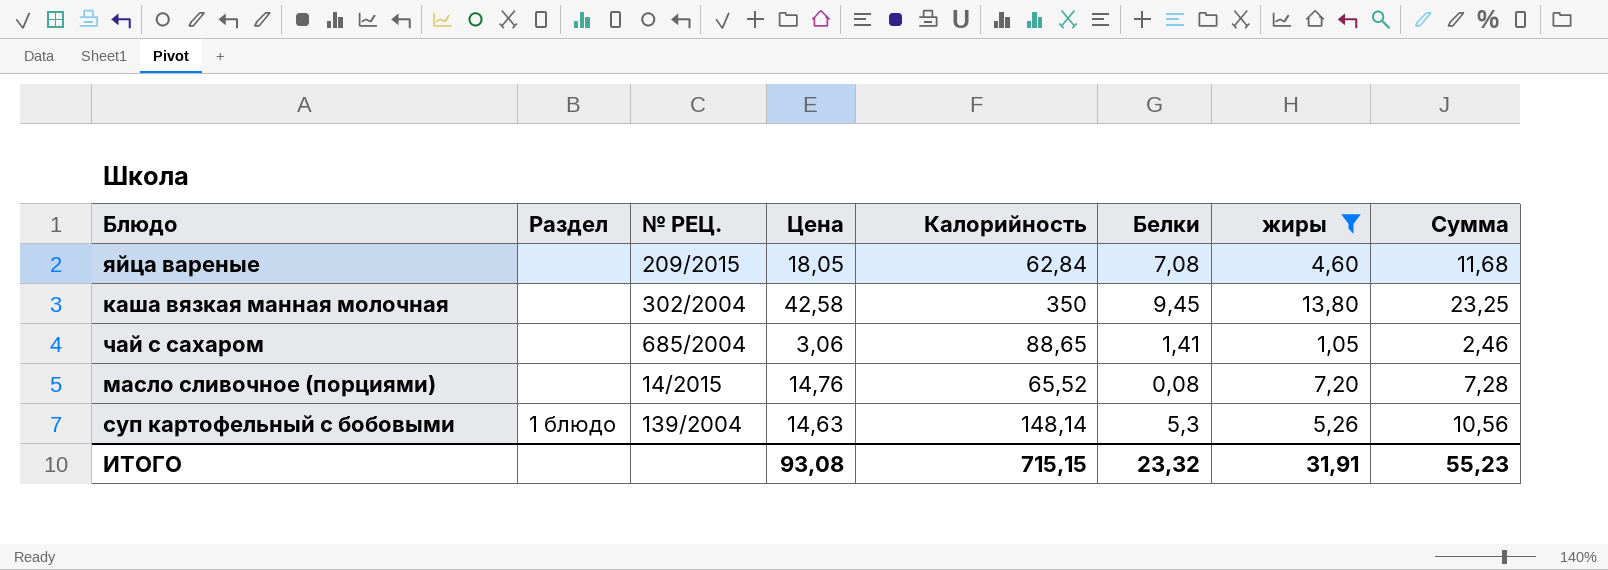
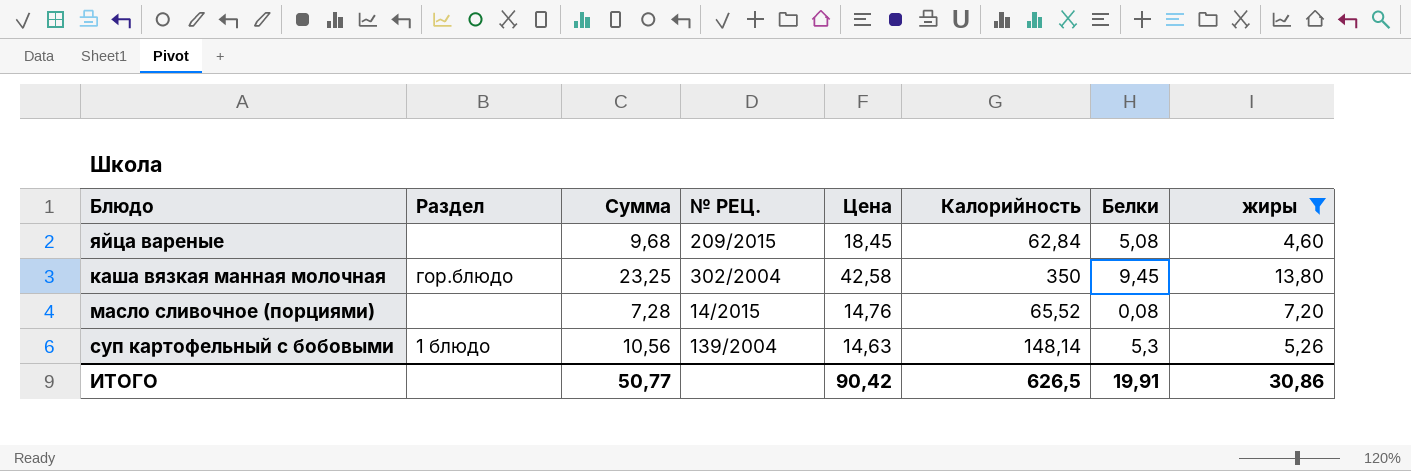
column Сумма | position: 8 -> 3
row чай с сахаром: none | 685/2004 | 3,06 | 88,65 | 1,41 | 1,05 | 2,46 -> none
яйца вареные | Сумма: 11,68 -> 9,68
яйца вареные | Цена: 18,05 -> 18,45
яйца вареные | Белки: 7,08 -> 5,08
каша вязкая манная молочная | Раздел: none -> гор.блюдо
ИТОГО | Сумма: 55,23 -> 50,77
ИТОГО | Цена: 93,08 -> 90,42
ИТОГО | Калорийность: 715,15 -> 626,5
ИТОГО | Белки: 23,32 -> 19,91
ИТОГО | жиры: 31,91 -> 30,86

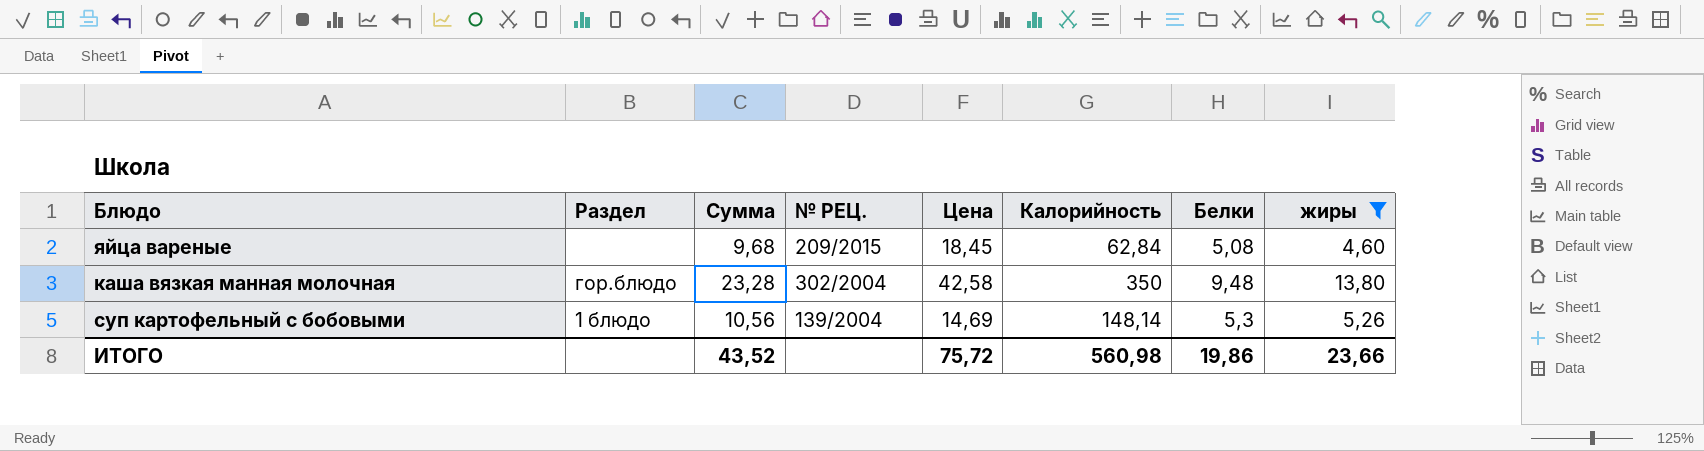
row масло сливочное (порциями): none | 7,28 | 14/2015 | 14,76 | 65,52 | 0,08 | 7,20 -> none
каша вязкая манная молочная | Сумма: 23,25 -> 23,28
каша вязкая манная молочная | Белки: 9,45 -> 9,48
суп картофельный с бобовыми | Цена: 14,63 -> 14,69
ИТОГО | Сумма: 50,77 -> 43,52
ИТОГО | Цена: 90,42 -> 75,72
ИТОГО | Калорийность: 626,5 -> 560,98
ИТОГО | Белки: 19,91 -> 19,86
ИТОГО | жиры: 30,86 -> 23,66

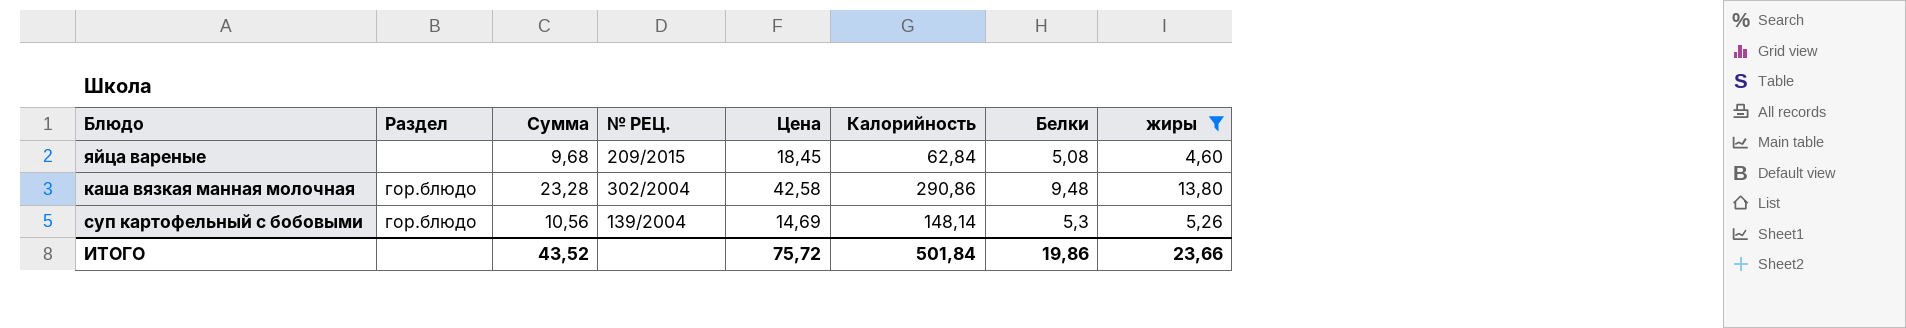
каша вязкая манная молочная | Калорийность: 350 -> 290,86
суп картофельный с бобовыми | Раздел: 1 блюдо -> гор.блюдо
ИТОГО | Калорийность: 560,98 -> 501,84

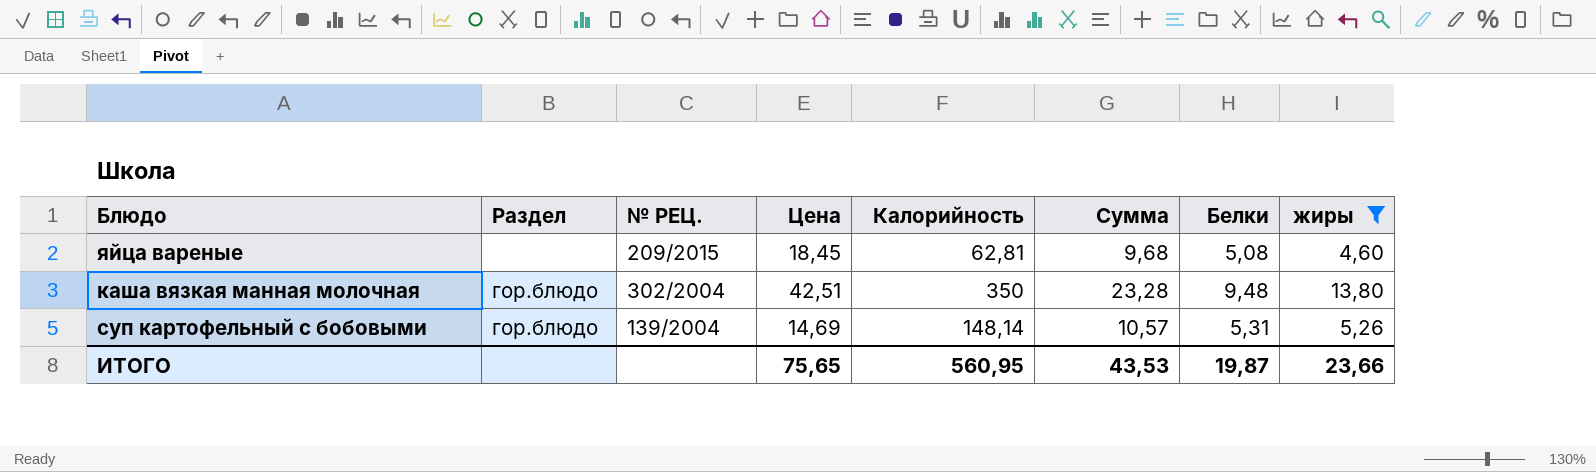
column Сумма | position: 3 -> 6
яйца вареные | Калорийность: 62,84 -> 62,81
каша вязкая манная молочная | Цена: 42,58 -> 42,51
каша вязкая манная молочная | Калорийность: 290,86 -> 350
суп картофельный с бобовыми | Сумма: 10,56 -> 10,57
суп картофельный с бобовыми | Белки: 5,3 -> 5,31
ИТОГО | Цена: 75,72 -> 75,65
ИТОГО | Калорийность: 501,84 -> 560,95
ИТОГО | Сумма: 43,52 -> 43,53
ИТОГО | Белки: 19,86 -> 19,87

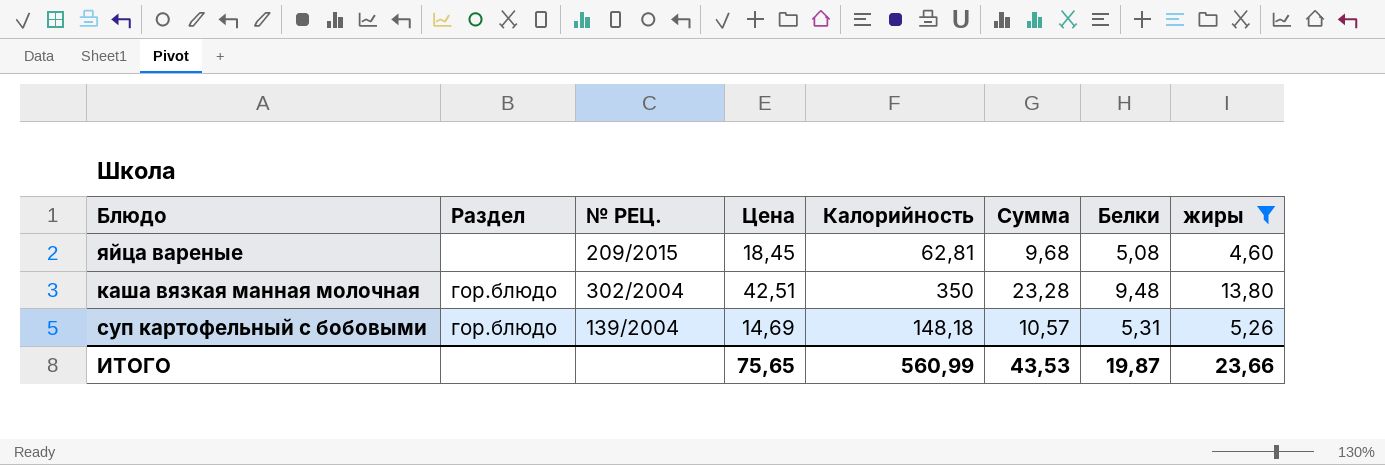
суп картофельный с бобовыми | Калорийность: 148,14 -> 148,18
ИТОГО | Калорийность: 560,95 -> 560,99

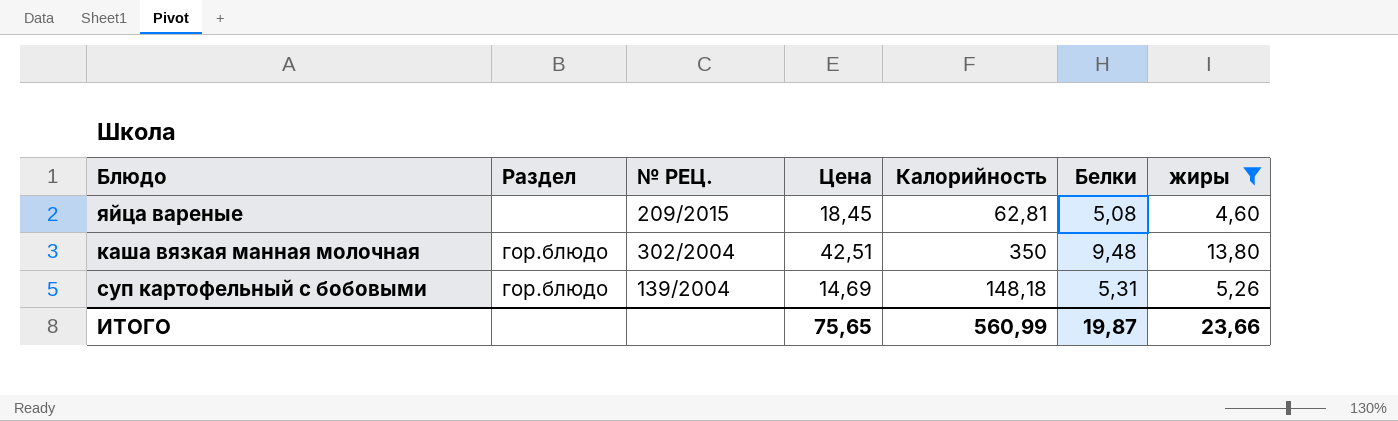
column Сумма | formula: [Белки] + [жиры] -> none

